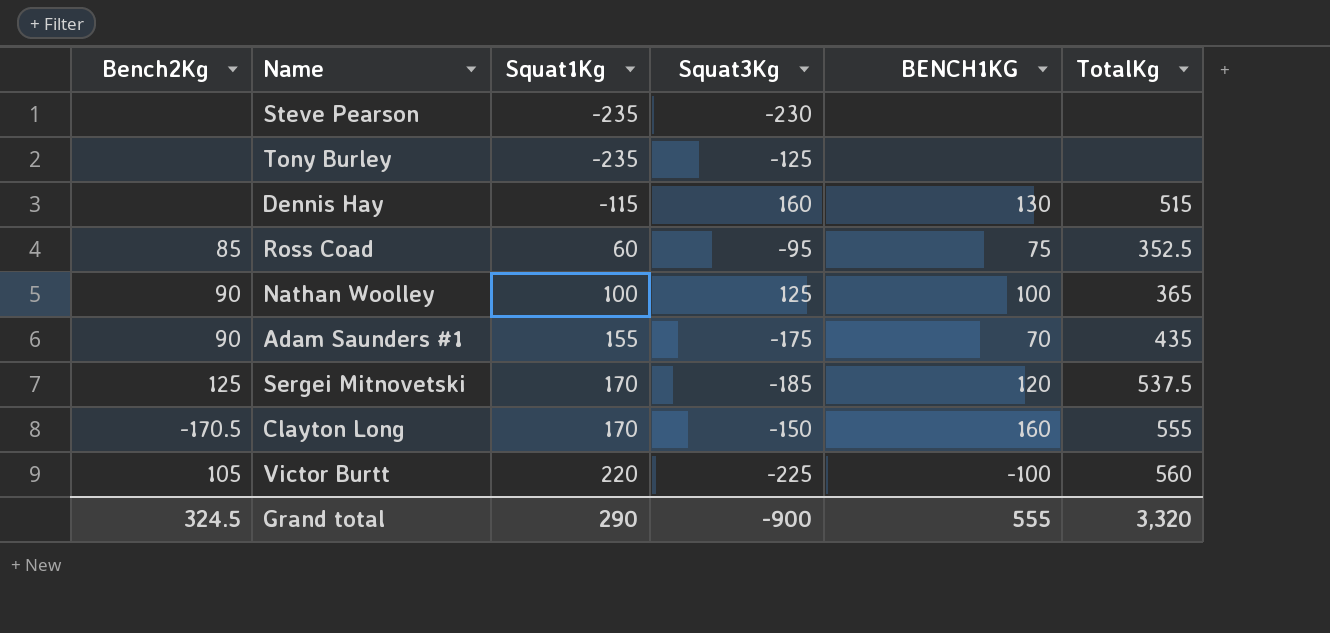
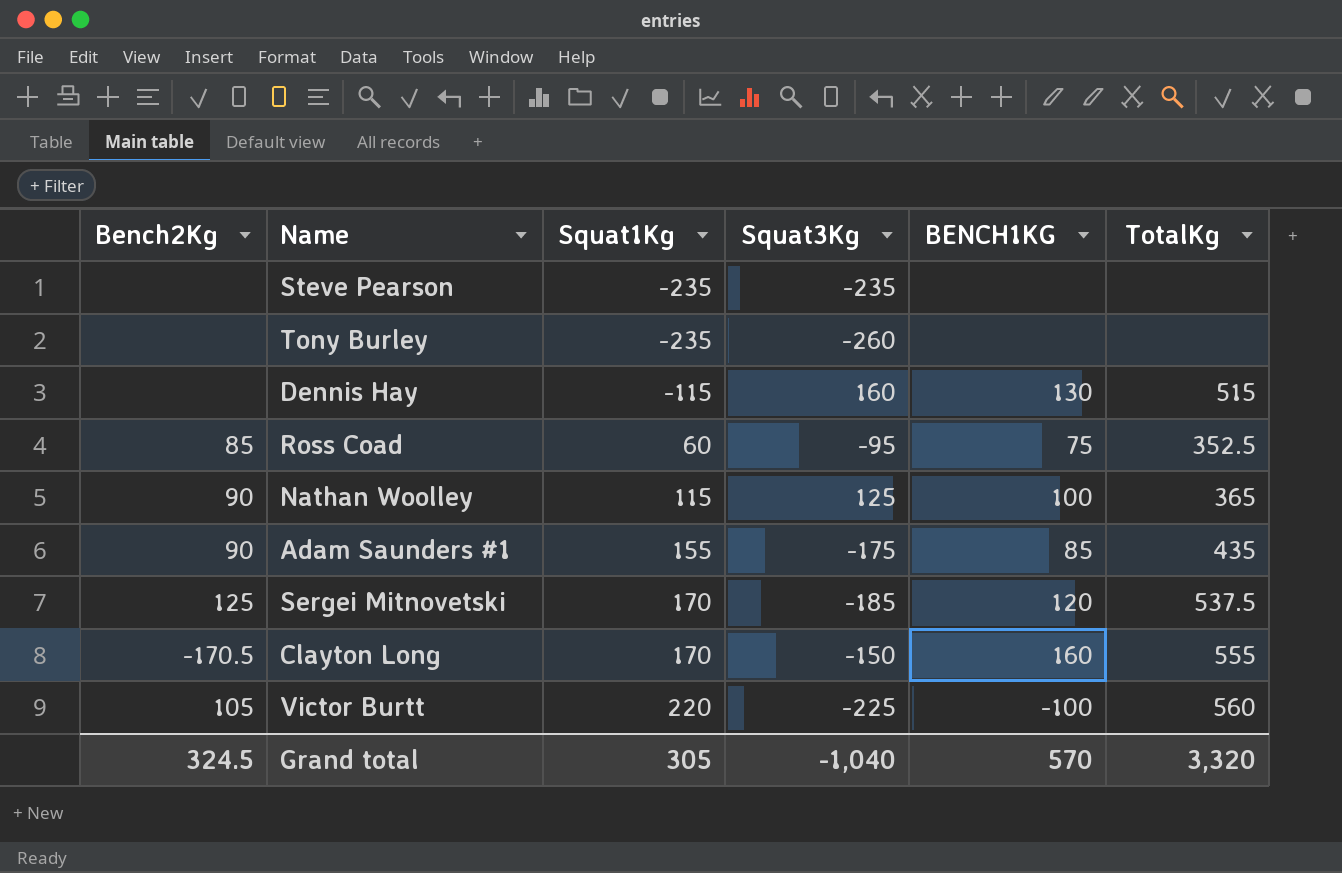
Steve Pearson | Squat3Kg: -230 -> -235
Tony Burley | Squat3Kg: -125 -> -260
Nathan Woolley | Squat1Kg: 100 -> 115
Adam Saunders #1 | BENCH1KG: 70 -> 85
Grand total | Squat1Kg: 290 -> 305
Grand total | Squat3Kg: -900 -> -1,040
Grand total | BENCH1KG: 555 -> 570

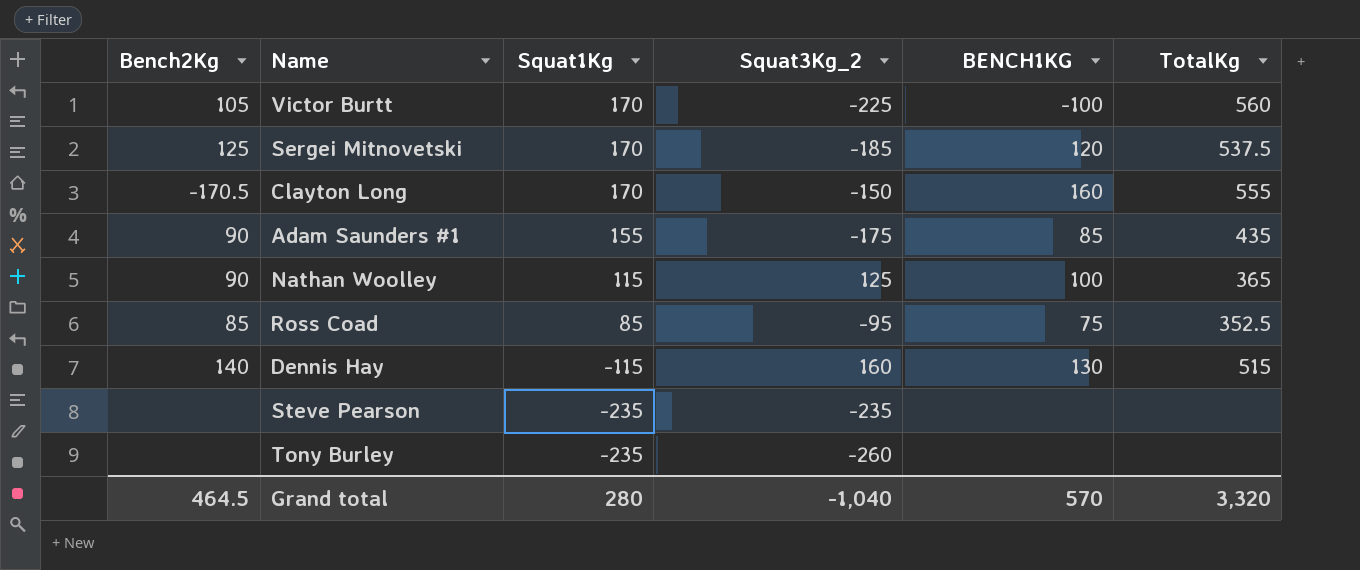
row order: Squat1Kg ascending -> Squat1Kg descending
column name: Squat3Kg -> Squat3Kg_2
Victor Burtt | Squat1Kg: 220 -> 170
Ross Coad | Squat1Kg: 60 -> 85
Dennis Hay | Bench2Kg: none -> 140
Grand total | Bench2Kg: 324.5 -> 464.5
Grand total | Squat1Kg: 305 -> 280

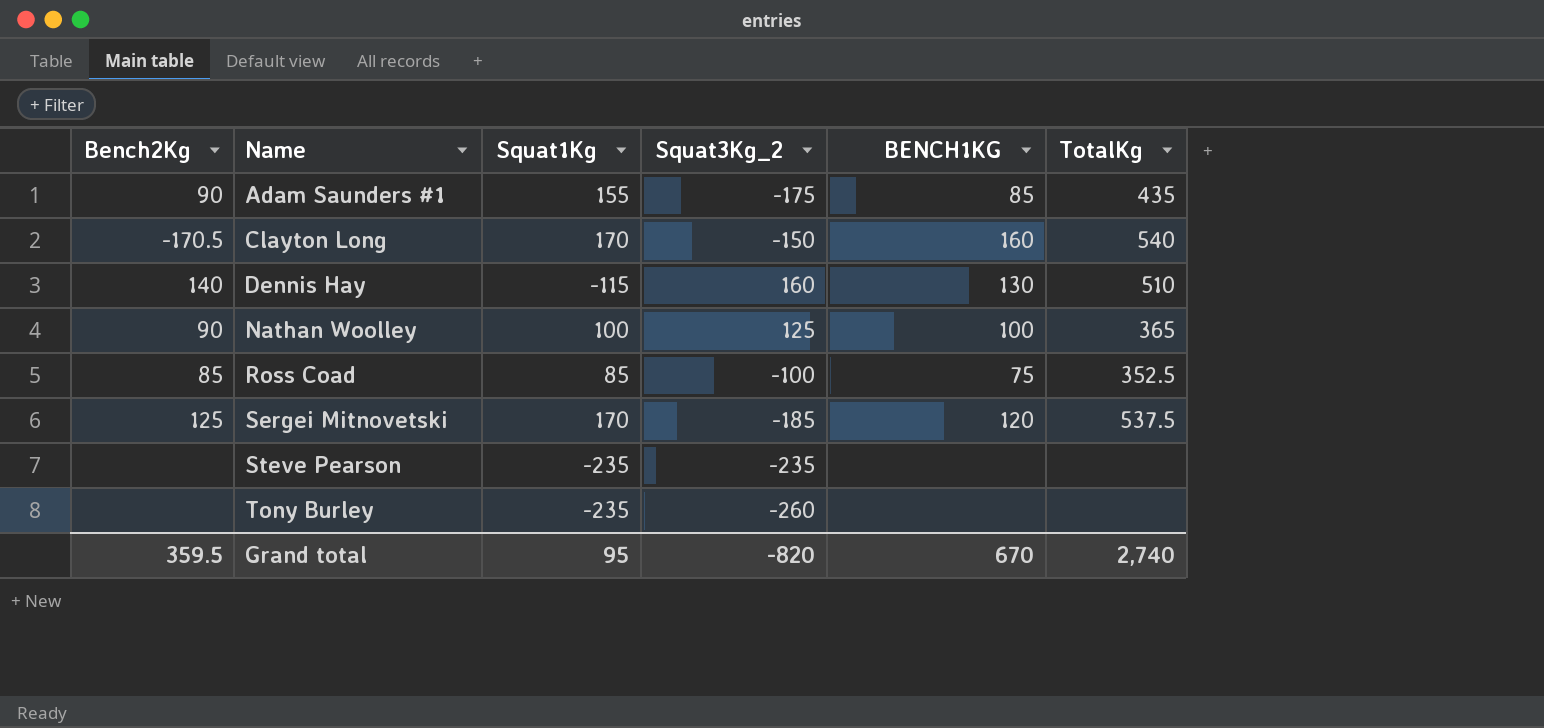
row order: Squat1Kg descending -> Name ascending
row Victor Burtt: 105 | 170 | -225 | -100 | 560 -> none
Clayton Long | TotalKg: 555 -> 540
Dennis Hay | TotalKg: 515 -> 510
Nathan Woolley | Squat1Kg: 115 -> 100
Ross Coad | Squat3Kg_2: -95 -> -100
Grand total | Bench2Kg: 464.5 -> 359.5
Grand total | Squat1Kg: 280 -> 95
Grand total | Squat3Kg_2: -1,040 -> -820
Grand total | BENCH1KG: 570 -> 670
Grand total | TotalKg: 3,320 -> 2,740

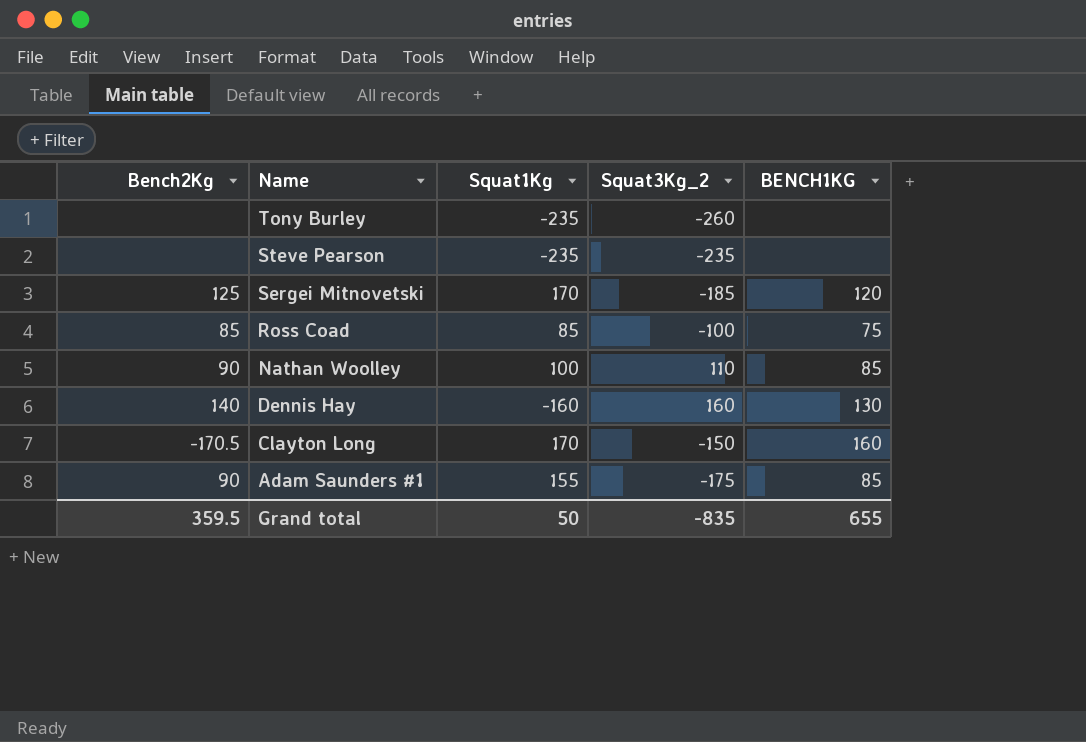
row order: Name ascending -> Name descending
column TotalKg | position: 6 -> none
Nathan Woolley | Squat3Kg_2: 125 -> 110
Nathan Woolley | BENCH1KG: 100 -> 85
Dennis Hay | Squat1Kg: -115 -> -160
Grand total | Squat1Kg: 95 -> 50
Grand total | Squat3Kg_2: -820 -> -835
Grand total | BENCH1KG: 670 -> 655

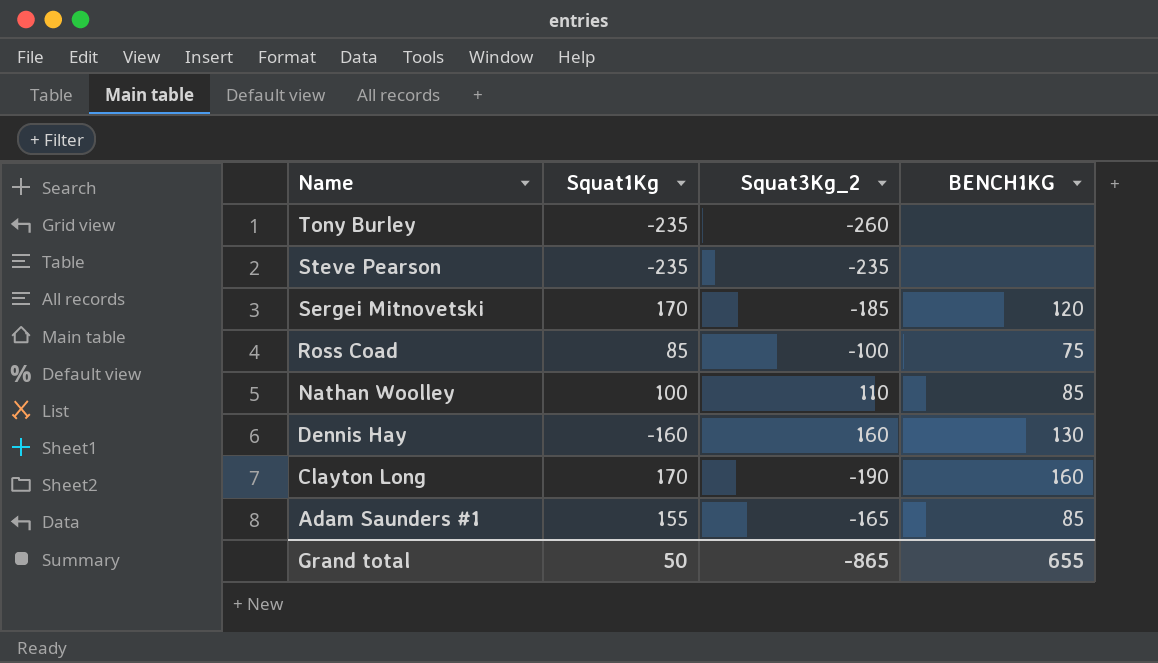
column Bench2Kg | position: 1 -> none
Clayton Long | Squat3Kg_2: -150 -> -190
Adam Saunders #1 | Squat3Kg_2: -175 -> -165
Grand total | Squat3Kg_2: -835 -> -865

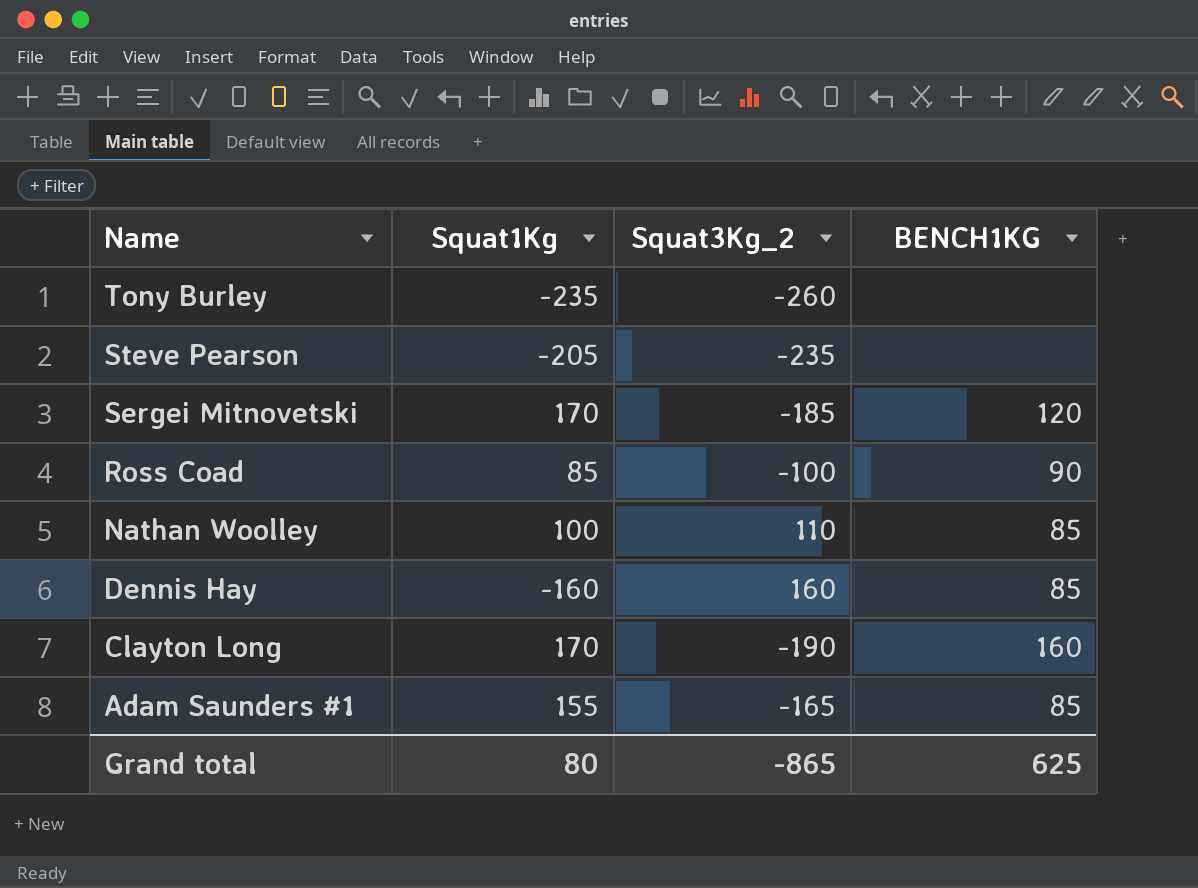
Steve Pearson | Squat1Kg: -235 -> -205
Ross Coad | BENCH1KG: 75 -> 90
Dennis Hay | BENCH1KG: 130 -> 85
Grand total | Squat1Kg: 50 -> 80
Grand total | BENCH1KG: 655 -> 625

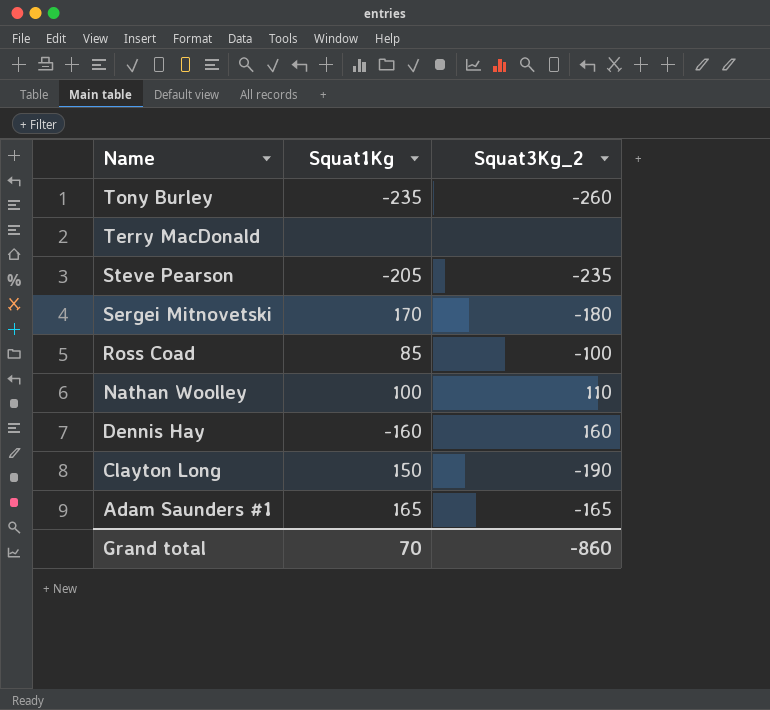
column BENCH1KG | position: 4 -> none
row Terry MacDonald: none -> none | none
Sergei Mitnovetski | Squat3Kg_2: -185 -> -180
Clayton Long | Squat1Kg: 170 -> 150
Adam Saunders #1 | Squat1Kg: 155 -> 165
Grand total | Squat1Kg: 80 -> 70
Grand total | Squat3Kg_2: -865 -> -860

